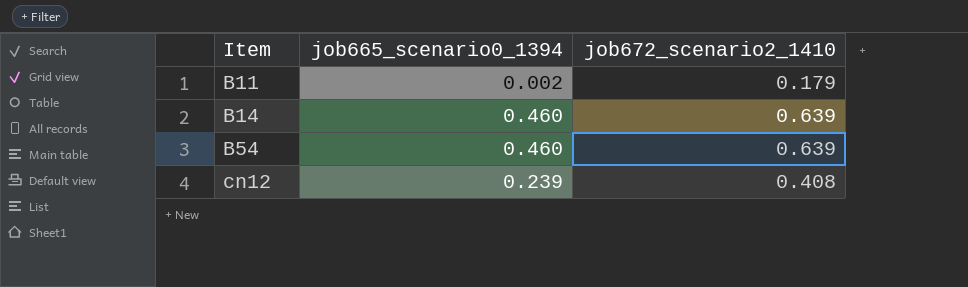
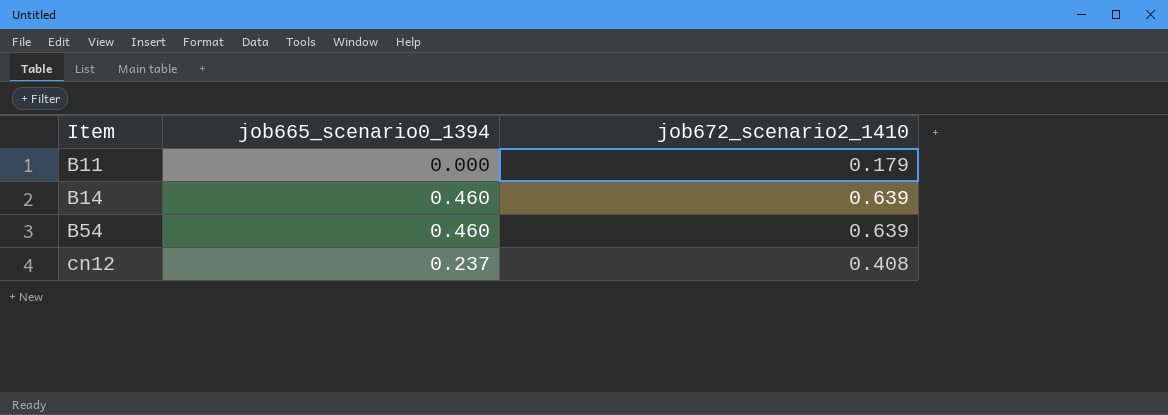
B11 | job665_scenario0_1394: 0.002 -> 0.000
cn12 | job665_scenario0_1394: 0.239 -> 0.237

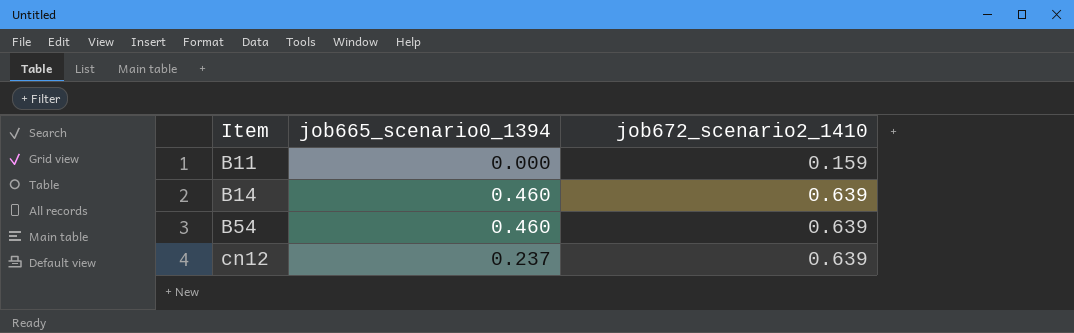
B11 | job672_scenario2_1410: 0.179 -> 0.159
cn12 | job672_scenario2_1410: 0.408 -> 0.639

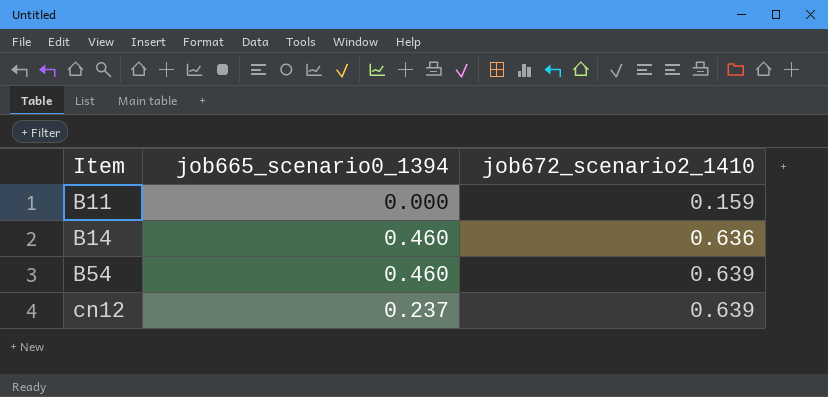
B14 | job672_scenario2_1410: 0.639 -> 0.636

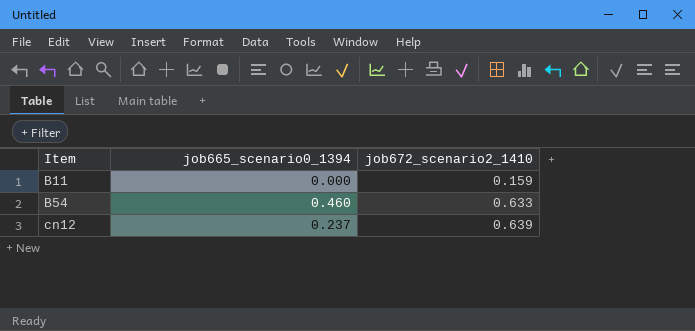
row B14: 0.460 | 0.636 -> none
B54 | job672_scenario2_1410: 0.639 -> 0.633

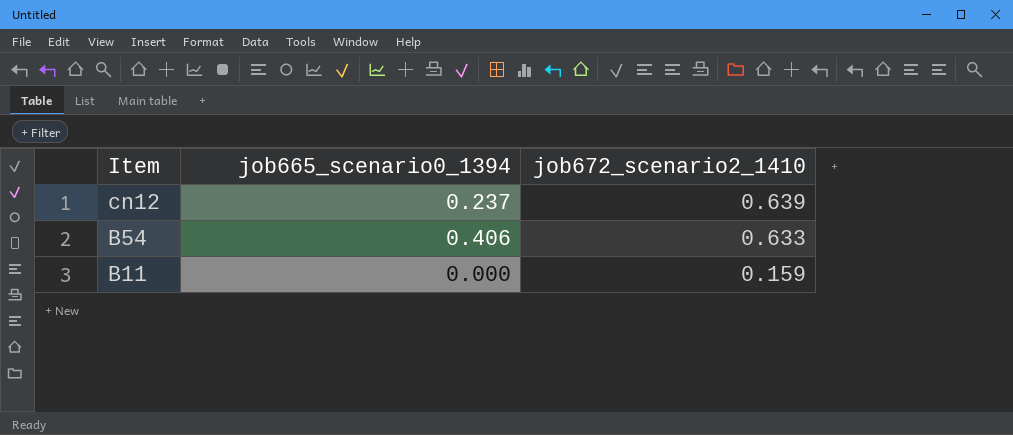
row order: Item ascending -> Item descending
B54 | job665_scenario0_1394: 0.460 -> 0.406

